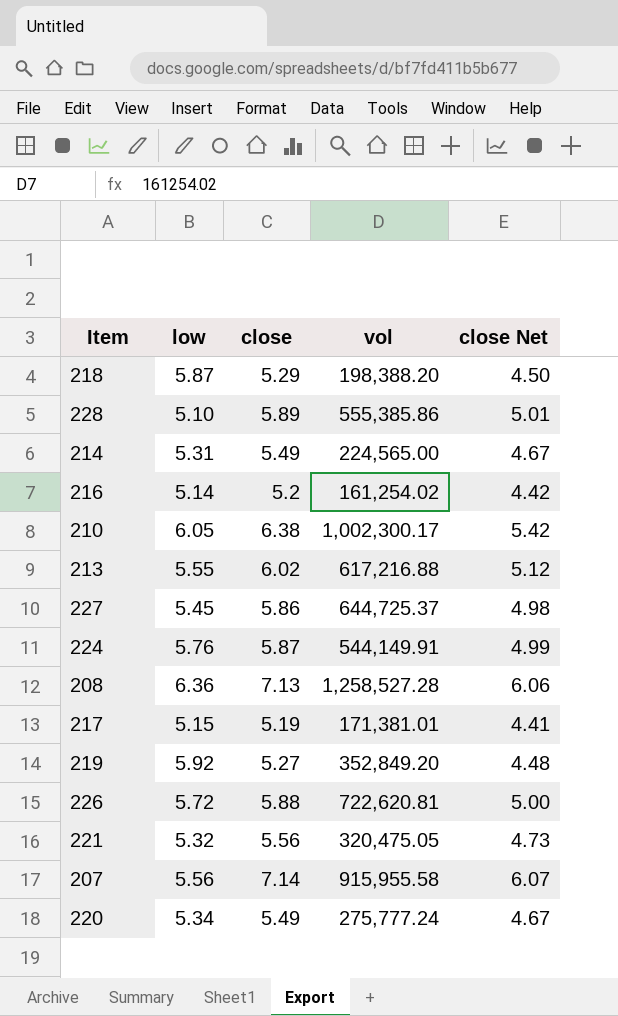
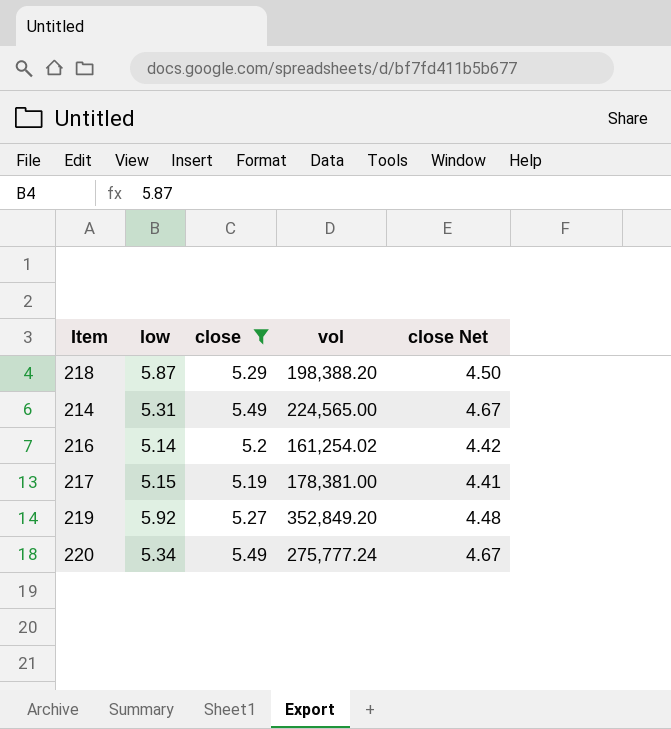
filter: none -> close <= 5.49
217 | vol: 171,381.01 -> 178,381.00

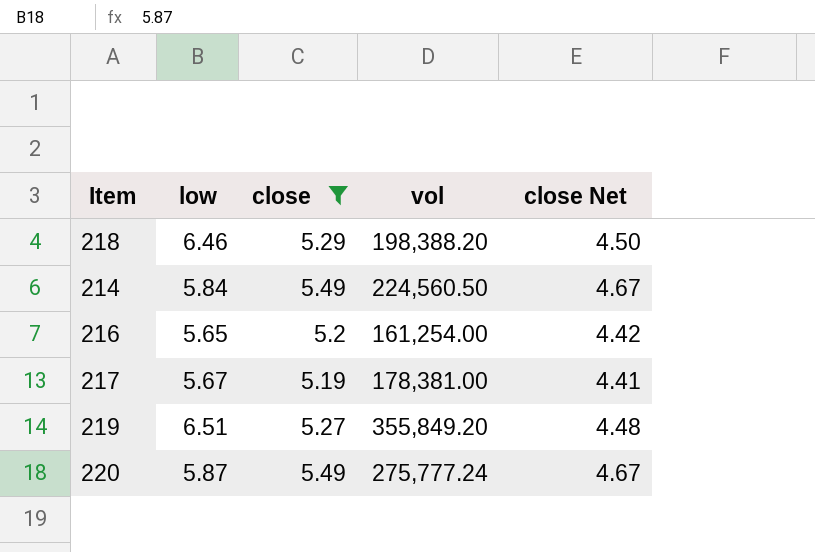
218 | low: 5.87 -> 6.46
214 | low: 5.31 -> 5.84
214 | vol: 224,565.00 -> 224,560.50
216 | low: 5.14 -> 5.65
216 | vol: 161,254.02 -> 161,254.00
217 | low: 5.15 -> 5.67
219 | low: 5.92 -> 6.51
219 | vol: 352,849.20 -> 355,849.20
220 | low: 5.34 -> 5.87

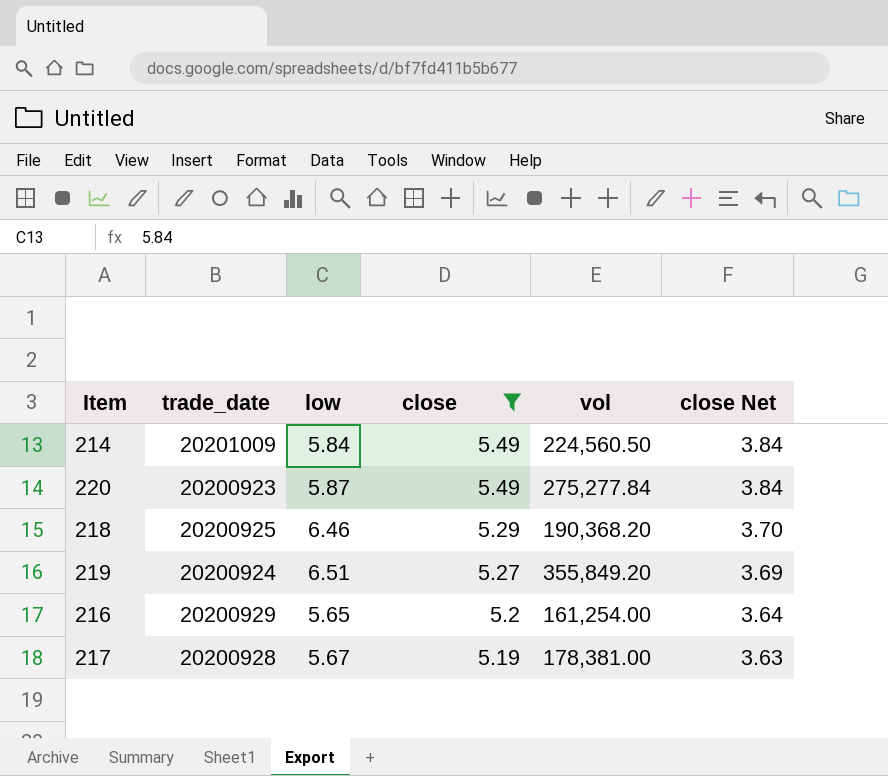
row order: none -> close descending
column trade_date | position: none -> 2
column close Net | formula: [close] * 0.85 -> [close] * 0.7
220 | vol: 275,777.24 -> 275,277.84
218 | vol: 198,388.20 -> 190,368.20

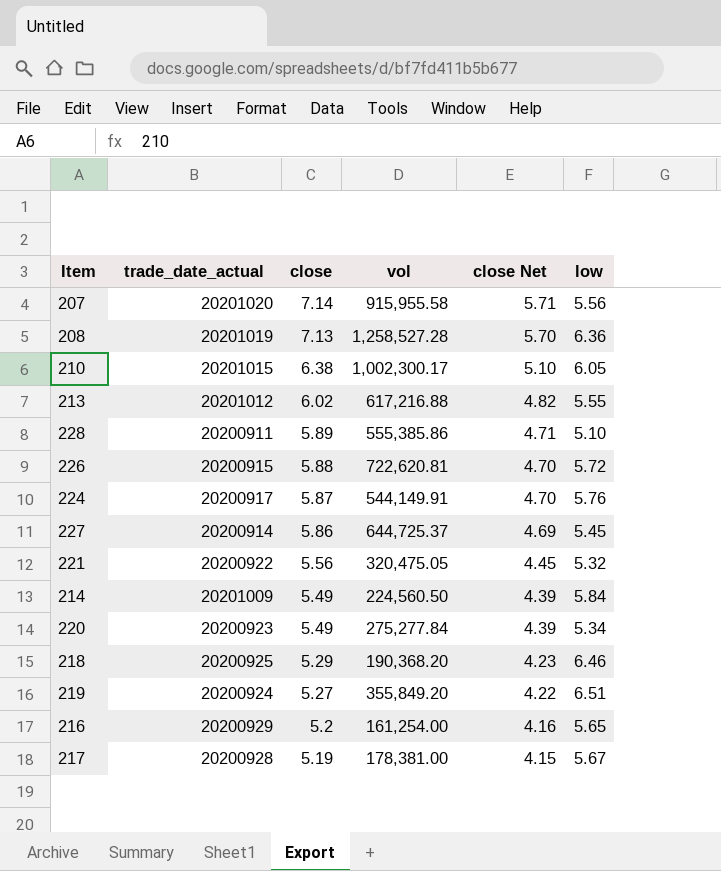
filter: close <= 5.49 -> none
column name: trade_date -> trade_date_actual
column close Net | formula: [close] * 0.7 -> [close] * 0.8
column low | position: 3 -> 6
220 | low: 5.87 -> 5.34

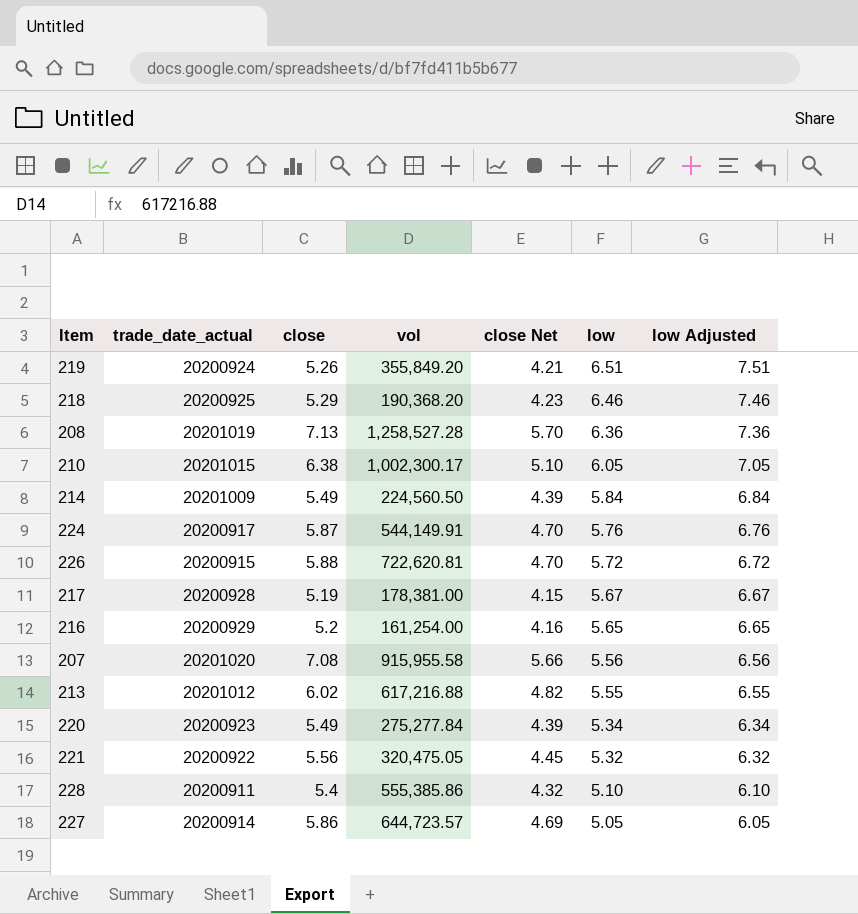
row order: close descending -> low descending
column low Adjusted | formula: none -> [low] + 1
219 | close: 5.27 -> 5.26
219 | close Net: 4.22 -> 4.21
207 | close: 7.14 -> 7.08
207 | close Net: 5.71 -> 5.66
228 | close: 5.89 -> 5.4
228 | close Net: 4.71 -> 4.32
227 | vol: 644,725.37 -> 644,723.57
227 | low: 5.45 -> 5.05

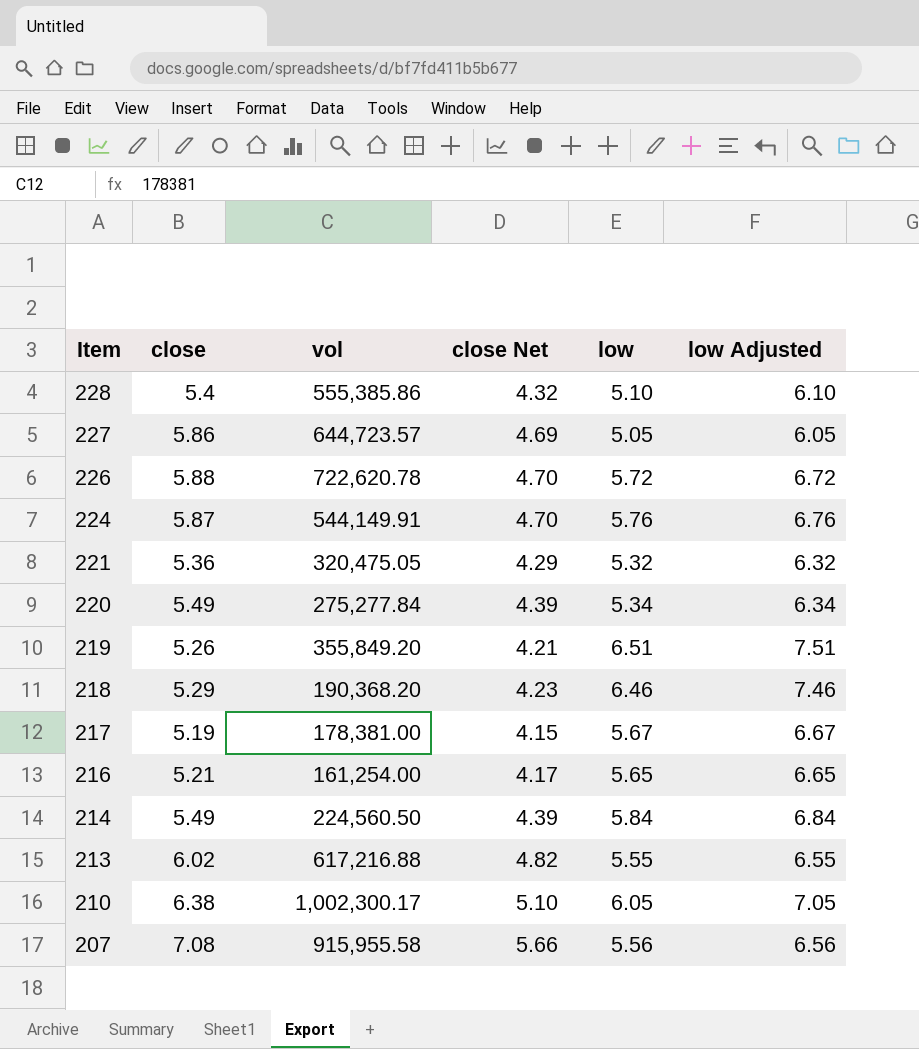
row order: low descending -> Item descending
column trade_date_actual | position: 2 -> none
row 208: 20201019 | 7.13 | 1,258,527.28 | 5.70 | 6.36 | 7.36 -> none
226 | vol: 722,620.81 -> 722,620.78
221 | close: 5.56 -> 5.36
221 | close Net: 4.45 -> 4.29
216 | close: 5.2 -> 5.21
216 | close Net: 4.16 -> 4.17

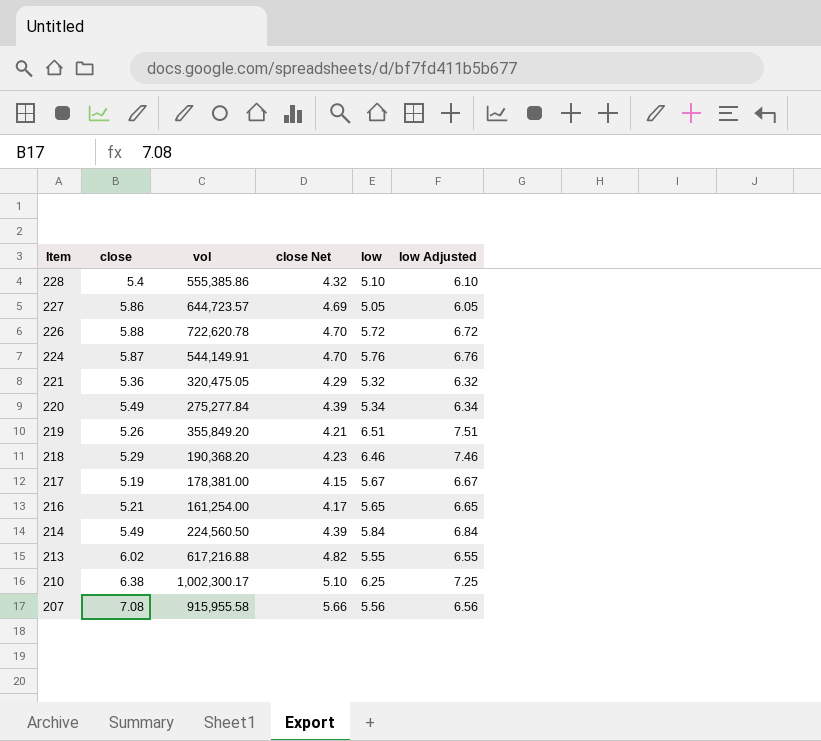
210 | low: 6.05 -> 6.25
210 | low Adjusted: 7.05 -> 7.25

